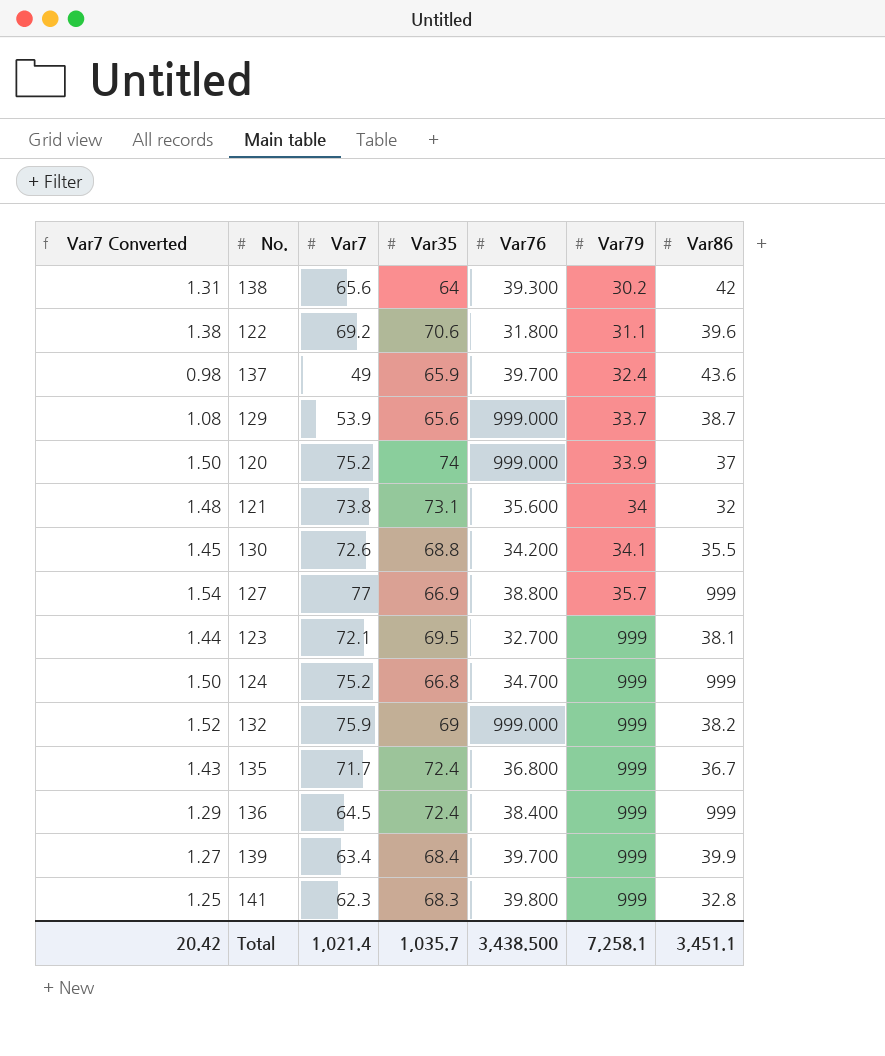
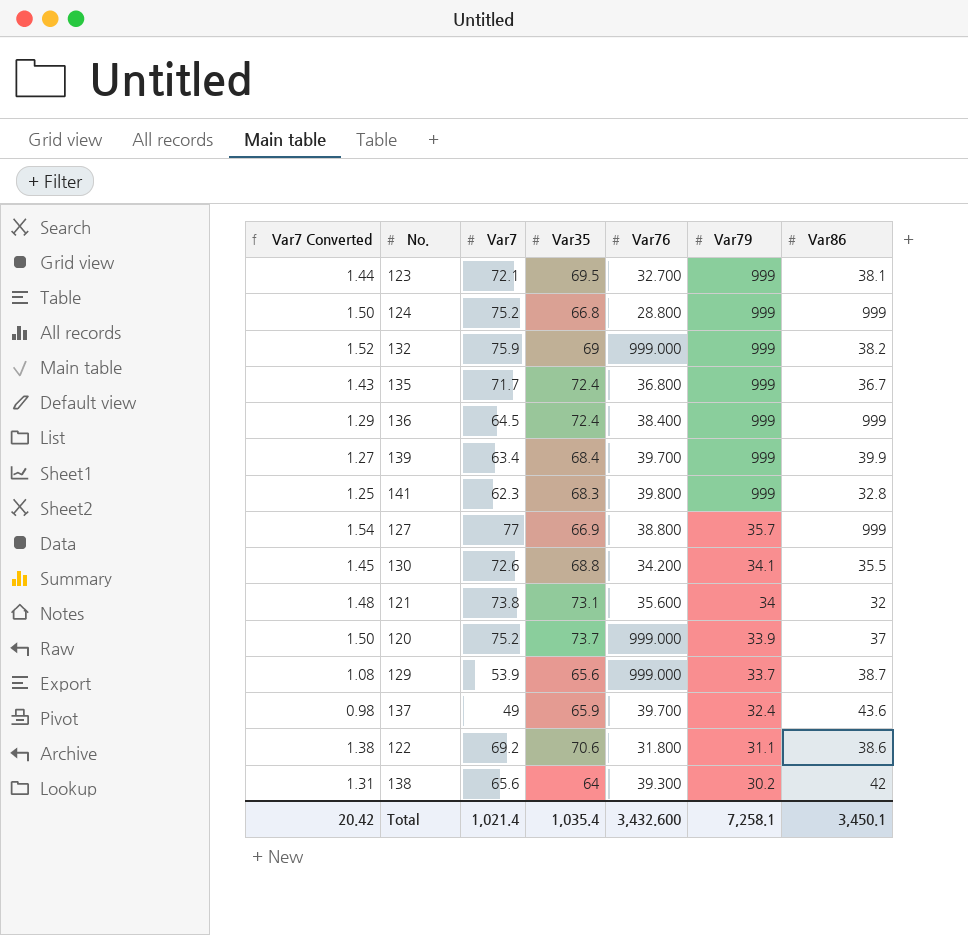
row order: Var79 ascending -> Var79 descending
124 | Var76: 34.700 -> 28.800
120 | Var35: 74 -> 73.7
122 | Var86: 39.6 -> 38.6
Total | Var35: 1,035.7 -> 1,035.4
Total | Var76: 3,438.500 -> 3,432.600
Total | Var86: 3,451.1 -> 3,450.1

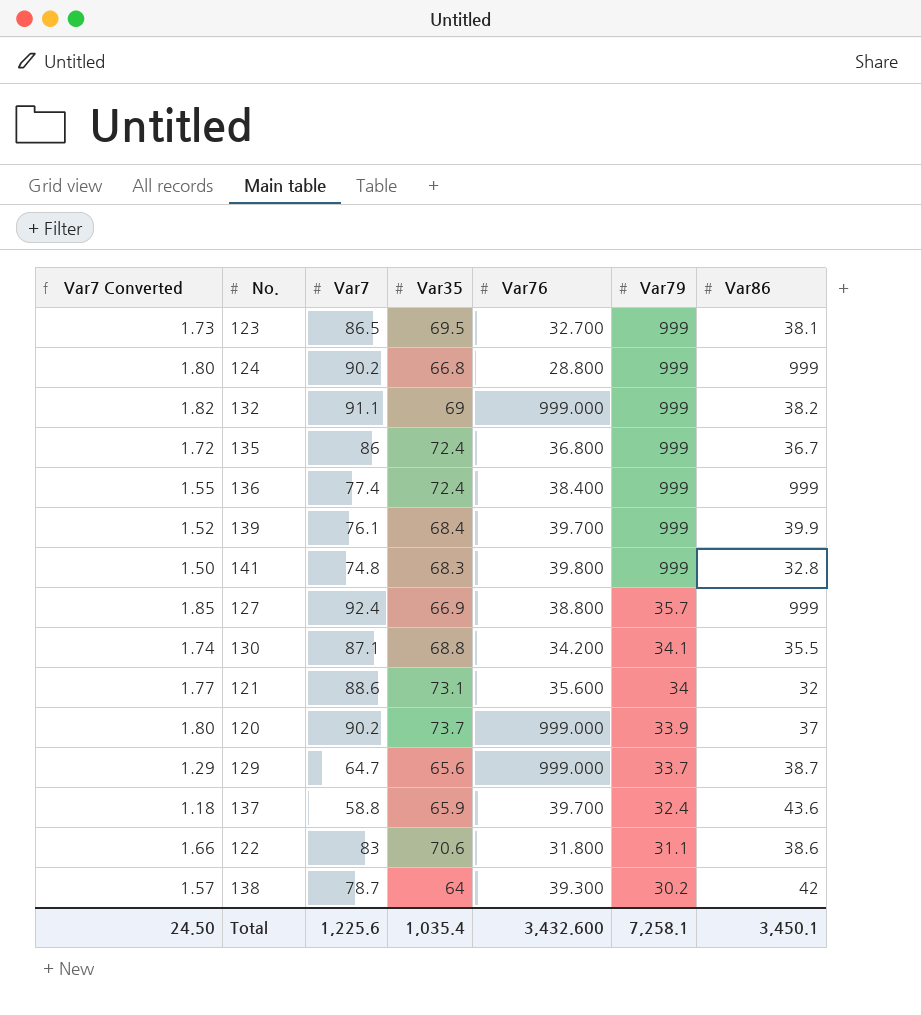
123 | Var7 Converted: 1.44 -> 1.73
123 | Var7: 72.1 -> 86.5
124 | Var7 Converted: 1.50 -> 1.80
124 | Var7: 75.2 -> 90.2
132 | Var7 Converted: 1.52 -> 1.82
132 | Var7: 75.9 -> 91.1
135 | Var7 Converted: 1.43 -> 1.72
135 | Var7: 71.7 -> 86
136 | Var7 Converted: 1.29 -> 1.55
136 | Var7: 64.5 -> 77.4
139 | Var7 Converted: 1.27 -> 1.52
139 | Var7: 63.4 -> 76.1
141 | Var7 Converted: 1.25 -> 1.50
141 | Var7: 62.3 -> 74.8
127 | Var7 Converted: 1.54 -> 1.85
127 | Var7: 77 -> 92.4
130 | Var7 Converted: 1.45 -> 1.74
130 | Var7: 72.6 -> 87.1
121 | Var7 Converted: 1.48 -> 1.77
121 | Var7: 73.8 -> 88.6
120 | Var7 Converted: 1.50 -> 1.80
120 | Var7: 75.2 -> 90.2
129 | Var7 Converted: 1.08 -> 1.29
129 | Var7: 53.9 -> 64.7
137 | Var7 Converted: 0.98 -> 1.18
137 | Var7: 49 -> 58.8
122 | Var7 Converted: 1.38 -> 1.66
122 | Var7: 69.2 -> 83
138 | Var7 Converted: 1.31 -> 1.57
138 | Var7: 65.6 -> 78.7
Total | Var7 Converted: 20.42 -> 24.50
Total | Var7: 1,021.4 -> 1,225.6

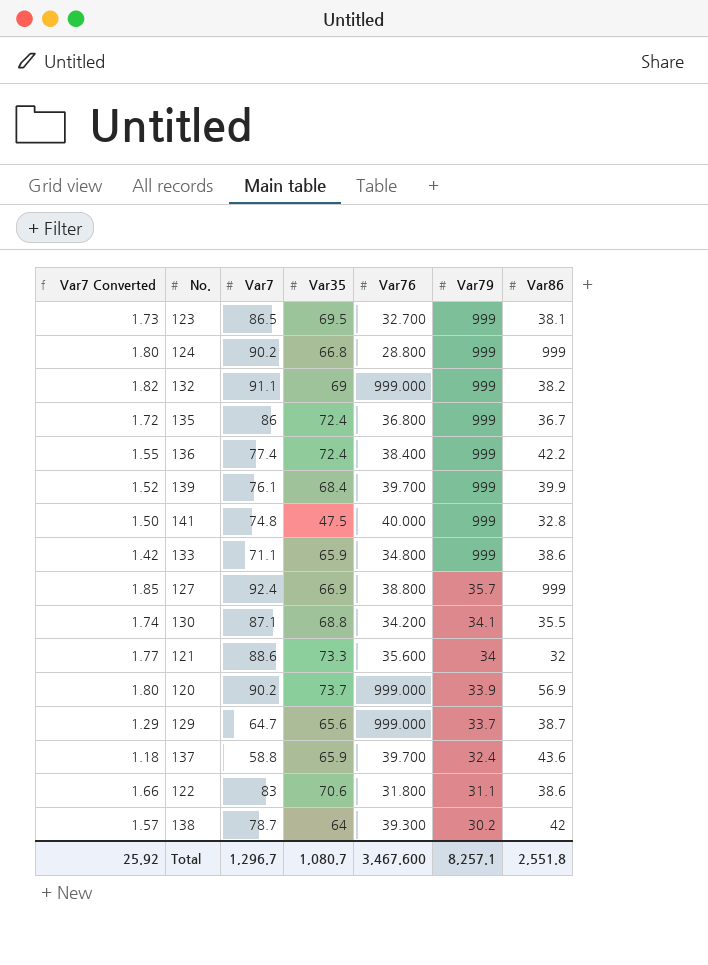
136 | Var86: 999 -> 42.2
141 | Var35: 68.3 -> 47.5
141 | Var76: 39.800 -> 40.000
row 133: none -> 1.42 | 71.1 | 65.9 | 34.800 | 999 | 38.6
121 | Var35: 73.1 -> 73.3
120 | Var86: 37 -> 56.9
Total | Var7 Converted: 24.50 -> 25.92
Total | Var7: 1,225.6 -> 1,296.7
Total | Var35: 1,035.4 -> 1,080.7
Total | Var76: 3,432.600 -> 3,467.600
Total | Var79: 7,258.1 -> 8,257.1
Total | Var86: 3,450.1 -> 2,551.8

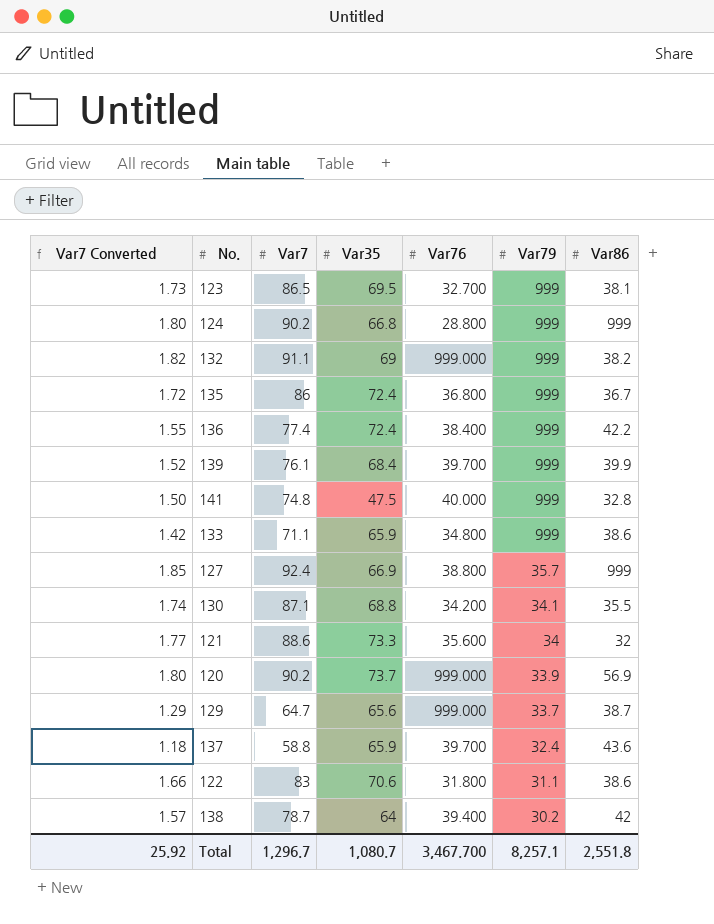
138 | Var76: 39.300 -> 39.400
Total | Var76: 3,467.600 -> 3,467.700

